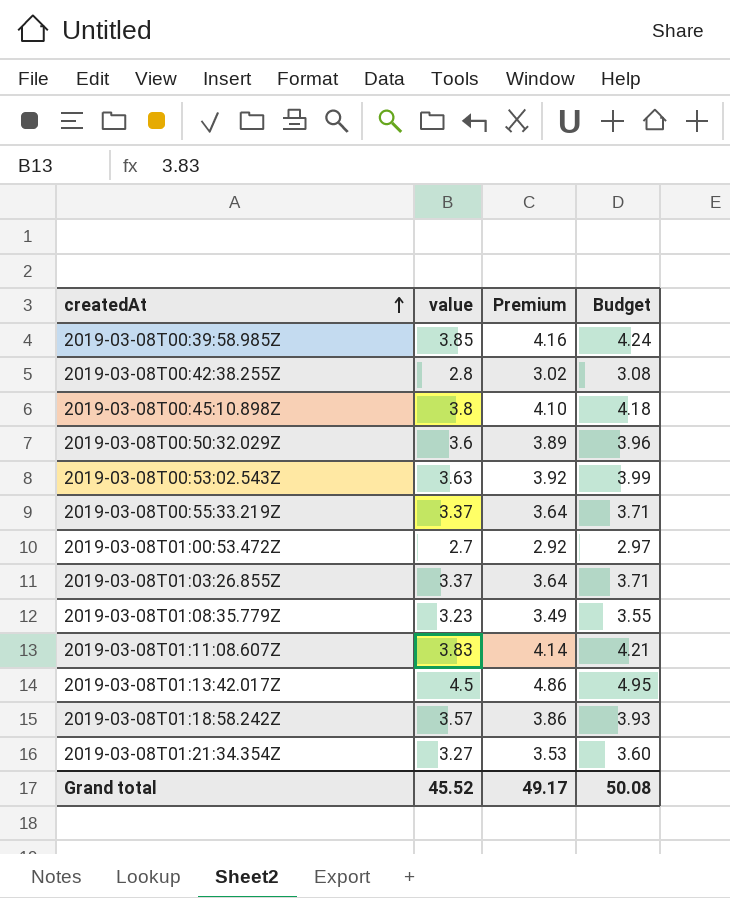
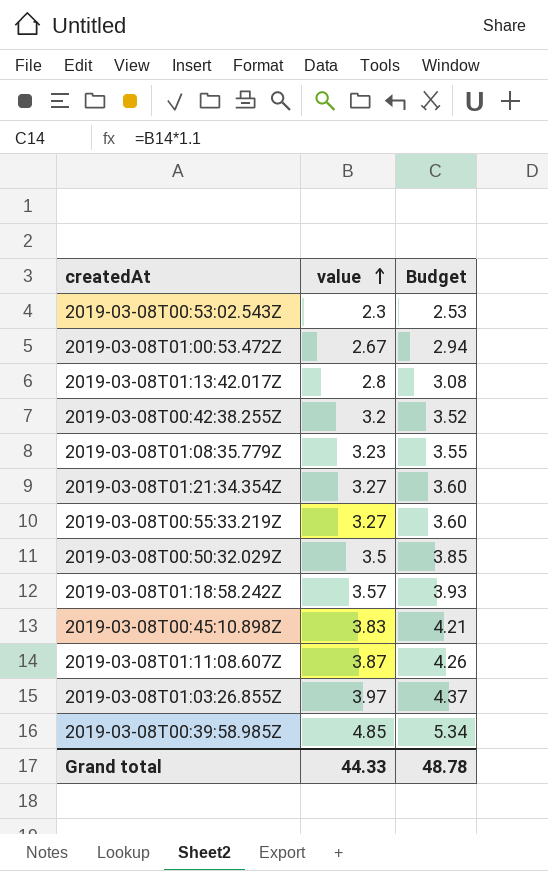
row order: createdAt ascending -> value ascending
column Premium | formula: [value] * 1.08 -> none
2019-03-08T00:53:02.543Z | value: 3.63 -> 2.3
2019-03-08T00:53:02.543Z | Budget: 3.99 -> 2.53
2019-03-08T01:00:53.472Z | value: 2.7 -> 2.67
2019-03-08T01:00:53.472Z | Budget: 2.97 -> 2.94
2019-03-08T01:13:42.017Z | value: 4.5 -> 2.8
2019-03-08T01:13:42.017Z | Budget: 4.95 -> 3.08
2019-03-08T00:42:38.255Z | value: 2.8 -> 3.2
2019-03-08T00:42:38.255Z | Budget: 3.08 -> 3.52
2019-03-08T00:55:33.219Z | value: 3.37 -> 3.27
2019-03-08T00:55:33.219Z | Budget: 3.71 -> 3.60
2019-03-08T00:50:32.029Z | value: 3.6 -> 3.5
2019-03-08T00:50:32.029Z | Budget: 3.96 -> 3.85
2019-03-08T00:45:10.898Z | value: 3.8 -> 3.83
2019-03-08T00:45:10.898Z | Budget: 4.18 -> 4.21
2019-03-08T01:11:08.607Z | value: 3.83 -> 3.87
2019-03-08T01:11:08.607Z | Budget: 4.21 -> 4.26
2019-03-08T01:03:26.855Z | value: 3.37 -> 3.97
2019-03-08T01:03:26.855Z | Budget: 3.71 -> 4.37
2019-03-08T00:39:58.985Z | value: 3.85 -> 4.85
2019-03-08T00:39:58.985Z | Budget: 4.24 -> 5.34
Grand total | value: 45.52 -> 44.33
Grand total | Budget: 50.08 -> 48.78

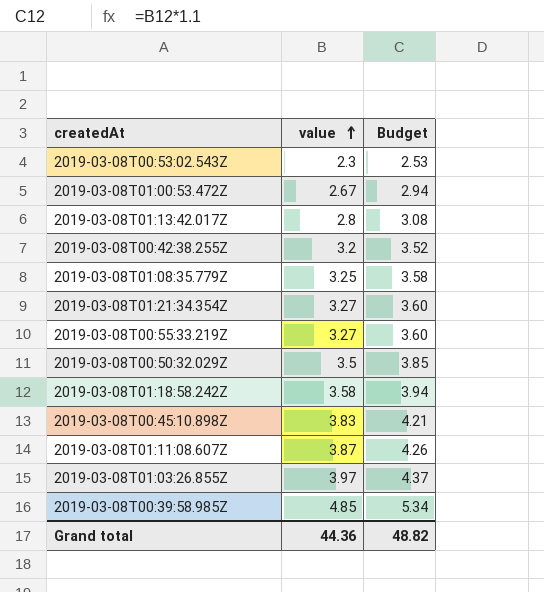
2019-03-08T01:08:35.779Z | value: 3.23 -> 3.25
2019-03-08T01:08:35.779Z | Budget: 3.55 -> 3.58
2019-03-08T01:18:58.242Z | value: 3.57 -> 3.58
2019-03-08T01:18:58.242Z | Budget: 3.93 -> 3.94
Grand total | value: 44.33 -> 44.36
Grand total | Budget: 48.78 -> 48.82

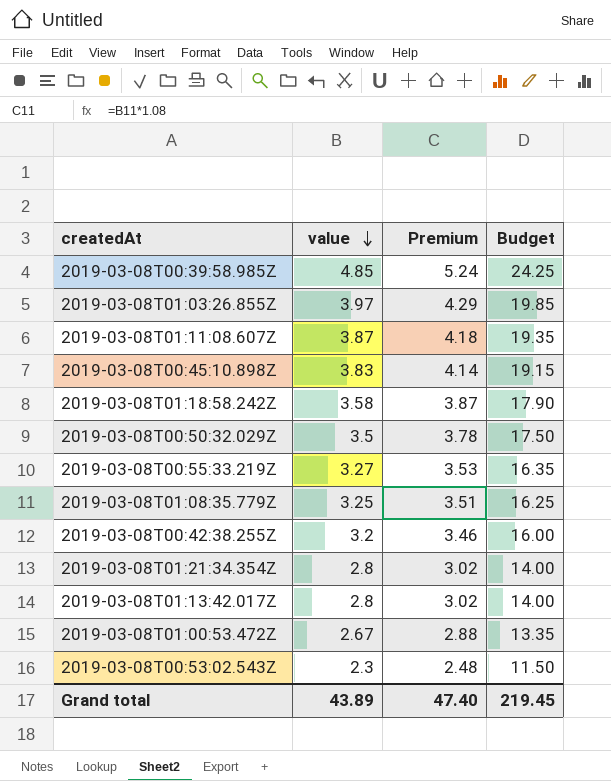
row order: value ascending -> value descending
column Premium | formula: none -> [value] * 1.08
column Budget | formula: [value] * 1.1 -> [value] * 5
2019-03-08T01:21:34.354Z | value: 3.27 -> 2.8
Grand total | value: 44.36 -> 43.89
Grand total | Budget: 48.82 -> 219.45

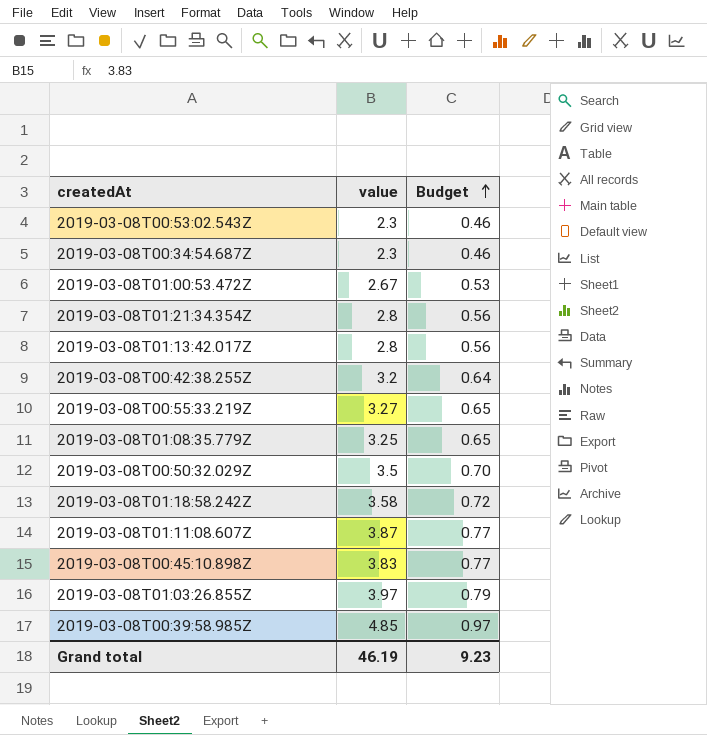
row order: value descending -> Budget ascending
column Premium | formula: [value] * 1.08 -> none
column Budget | formula: [value] * 5 -> [value] * 0.2
row 2019-03-08T00:34:54.687Z: none -> 2.3 | 0.46
Grand total | value: 43.89 -> 46.19
Grand total | Budget: 219.45 -> 9.23

